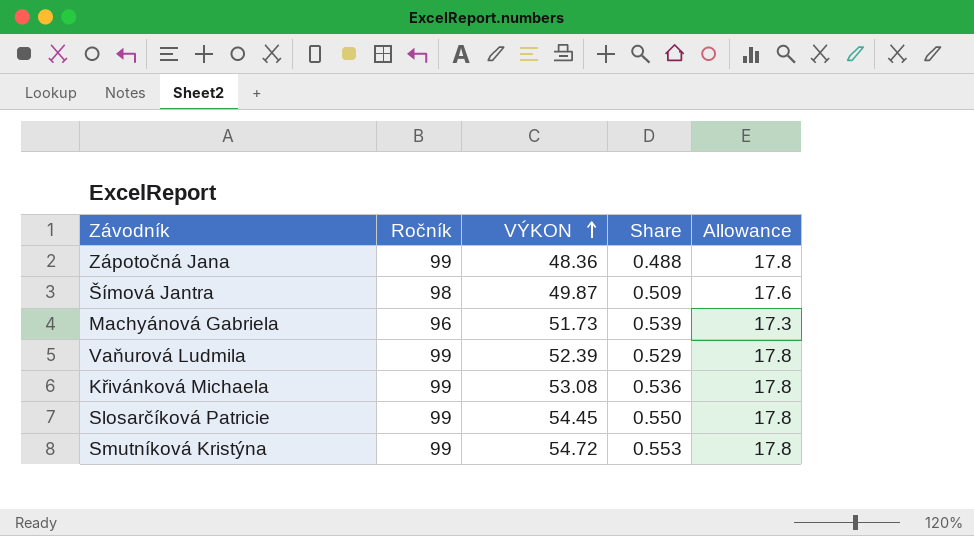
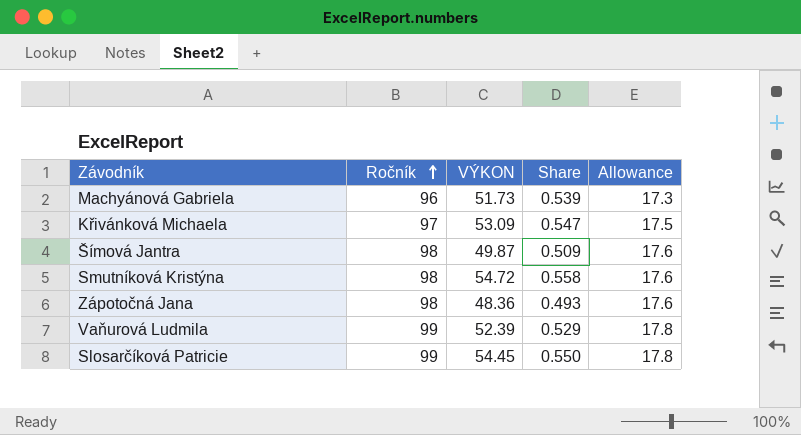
row order: VÝKON ascending -> Ročník ascending
Křivánková Michaela | Ročník: 99 -> 97
Křivánková Michaela | VÝKON: 53.08 -> 53.09
Křivánková Michaela | Share: 0.536 -> 0.547
Křivánková Michaela | Allowance: 17.8 -> 17.5
Smutníková Kristýna | Ročník: 99 -> 98
Smutníková Kristýna | Share: 0.553 -> 0.558
Smutníková Kristýna | Allowance: 17.8 -> 17.6
Zápotočná Jana | Ročník: 99 -> 98
Zápotočná Jana | Share: 0.488 -> 0.493
Zápotočná Jana | Allowance: 17.8 -> 17.6

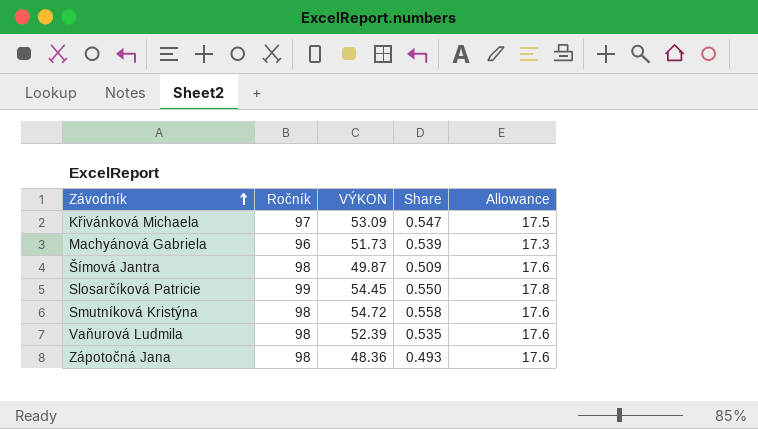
row order: Ročník ascending -> Závodník ascending
Vaňurová Ludmila | Ročník: 99 -> 98
Vaňurová Ludmila | Share: 0.529 -> 0.535
Vaňurová Ludmila | Allowance: 17.8 -> 17.6

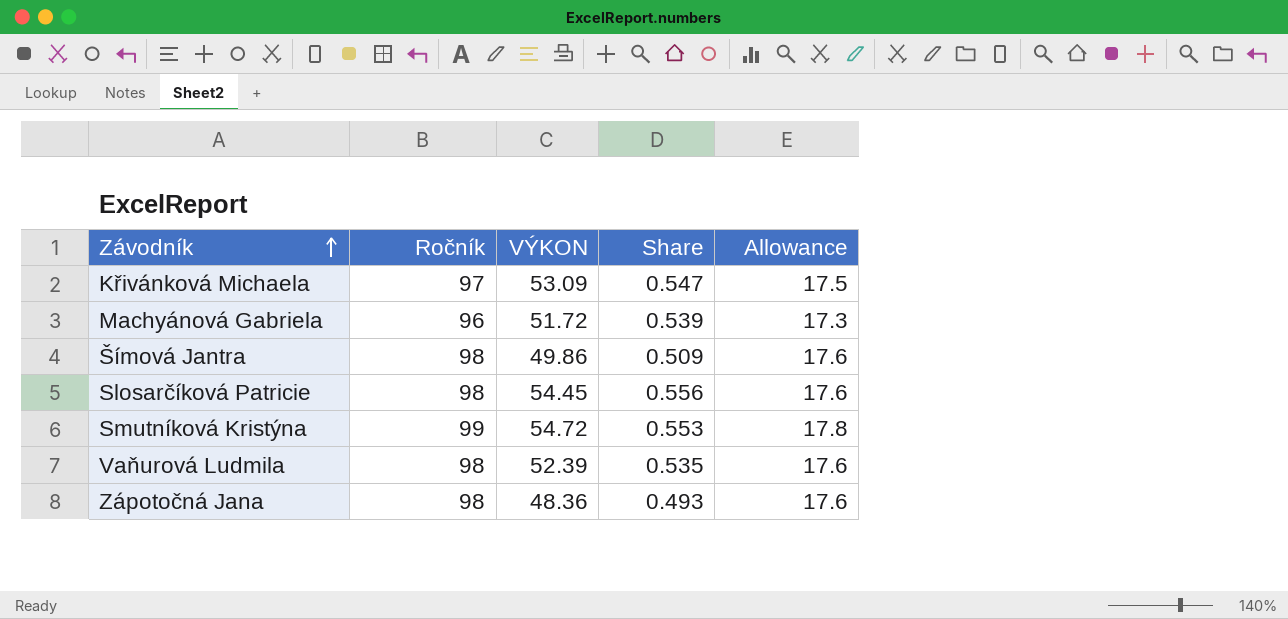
Machyánová Gabriela | VÝKON: 51.73 -> 51.72
Šímová Jantra | VÝKON: 49.87 -> 49.86
Slosarčíková Patricie | Ročník: 99 -> 98
Slosarčíková Patricie | Share: 0.550 -> 0.556
Slosarčíková Patricie | Allowance: 17.8 -> 17.6
Smutníková Kristýna | Ročník: 98 -> 99
Smutníková Kristýna | Share: 0.558 -> 0.553
Smutníková Kristýna | Allowance: 17.6 -> 17.8

